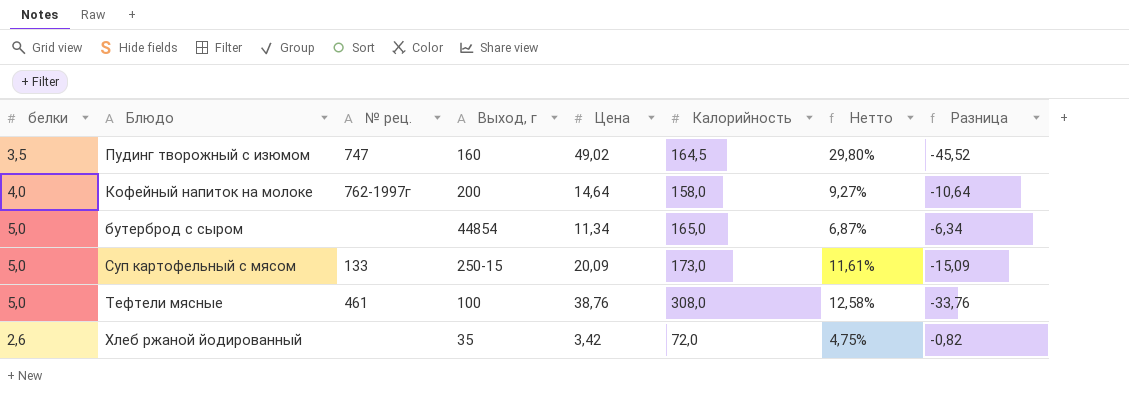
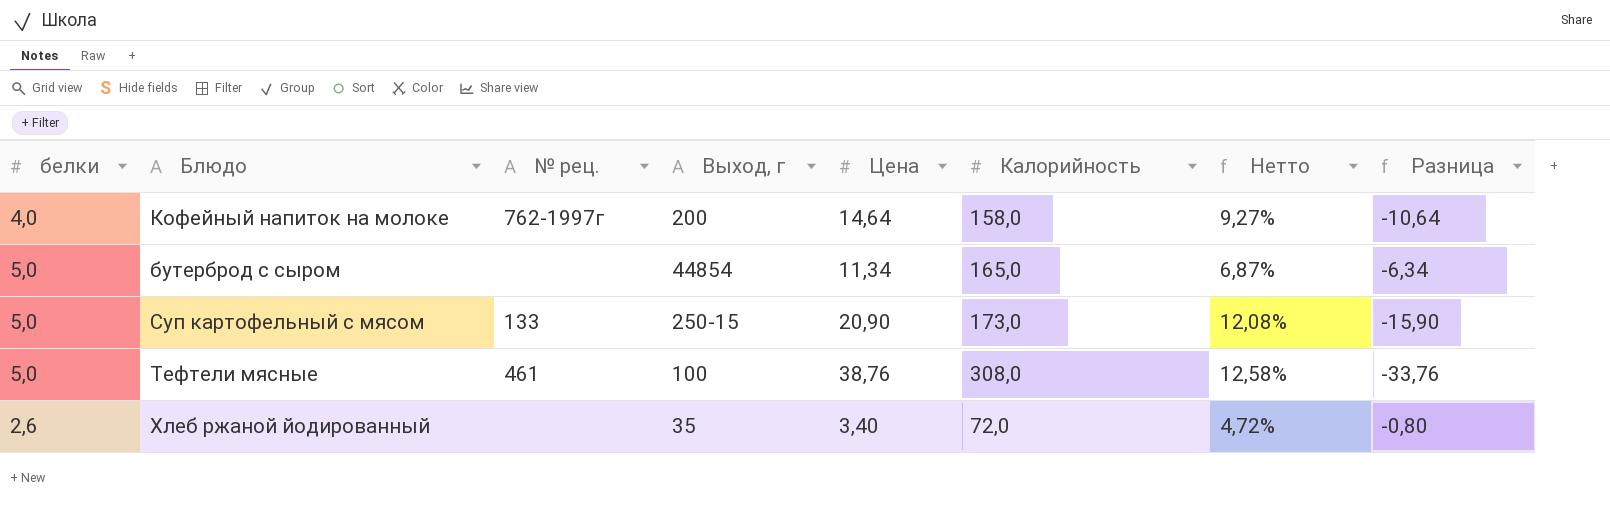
row Пудинг творожный с изюмом: 3,5 | 747 | 160 | 49,02 | 164,5 | 29,80% | -45,52 -> none
Суп картофельный с мясом | Цена: 20,09 -> 20,90
Суп картофельный с мясом | Нетто: 11,61% -> 12,08%
Суп картофельный с мясом | Разница: -15,09 -> -15,90
Хлеб ржаной йодированный | Цена: 3,42 -> 3,40
Хлеб ржаной йодированный | Нетто: 4,75% -> 4,72%
Хлеб ржаной йодированный | Разница: -0,82 -> -0,80

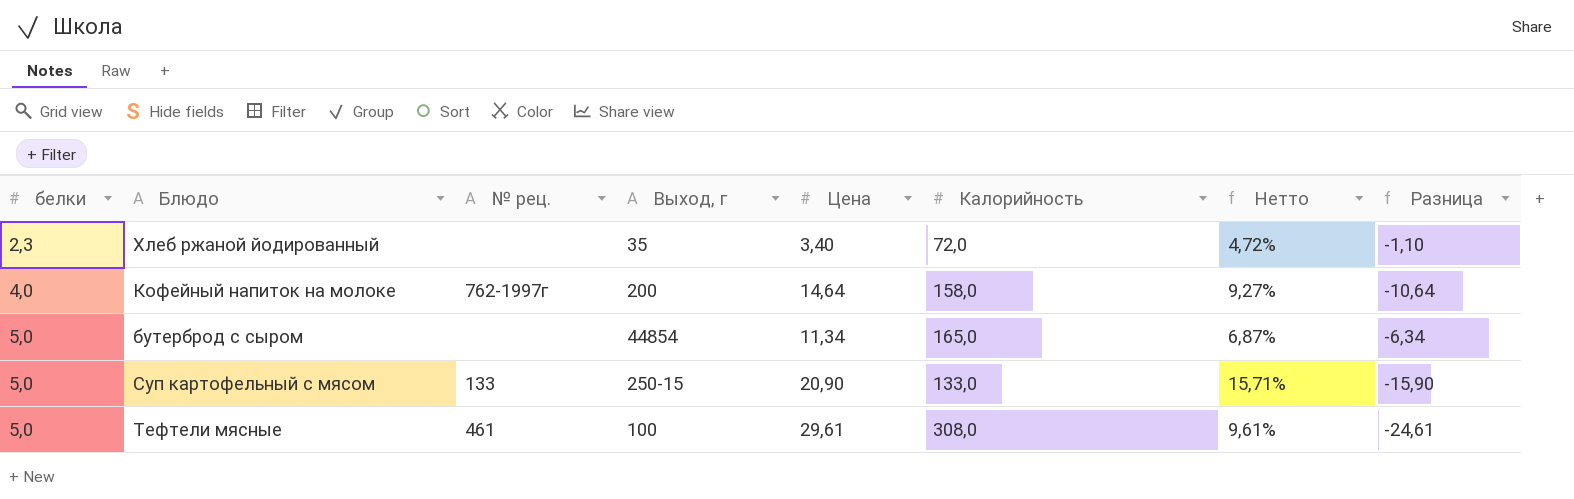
row order: none -> белки ascending
Хлеб ржаной йодированный | белки: 2,6 -> 2,3
Хлеб ржаной йодированный | Разница: -0,80 -> -1,10
Суп картофельный с мясом | Калорийность: 173,0 -> 133,0
Суп картофельный с мясом | Нетто: 12,08% -> 15,71%
Тефтели мясные | Цена: 38,76 -> 29,61
Тефтели мясные | Нетто: 12,58% -> 9,61%
Тефтели мясные | Разница: -33,76 -> -24,61

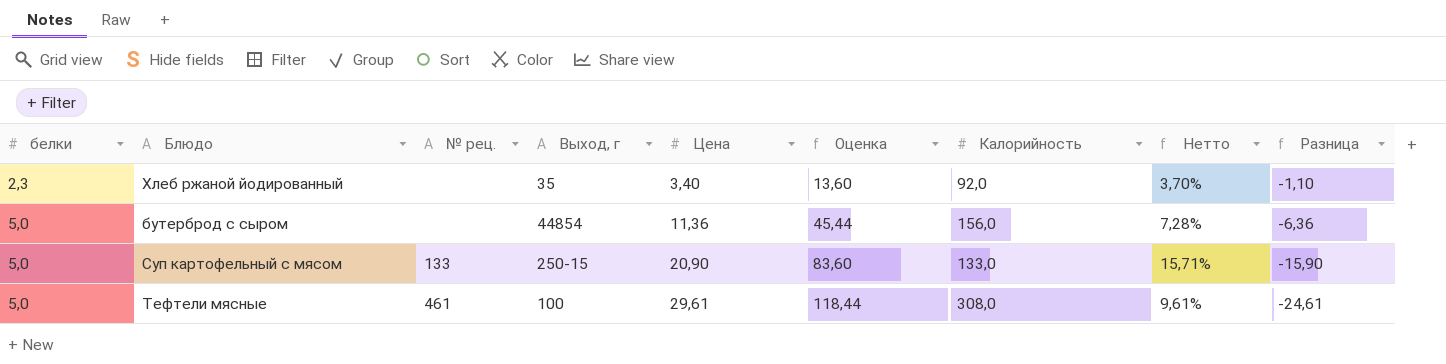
column Оценка | formula: none -> [Цена] * 4
row Кофейный напиток на молоке: 4,0 | 762-1997г | 200 | 14,64 | 158,0 | 9,27% | -10,64 -> none
Хлеб ржаной йодированный | Калорийность: 72,0 -> 92,0
Хлеб ржаной йодированный | Нетто: 4,72% -> 3,70%
бутерброд с сыром | Цена: 11,34 -> 11,36
бутерброд с сыром | Калорийность: 165,0 -> 156,0
бутерброд с сыром | Нетто: 6,87% -> 7,28%
бутерброд с сыром | Разница: -6,34 -> -6,36

